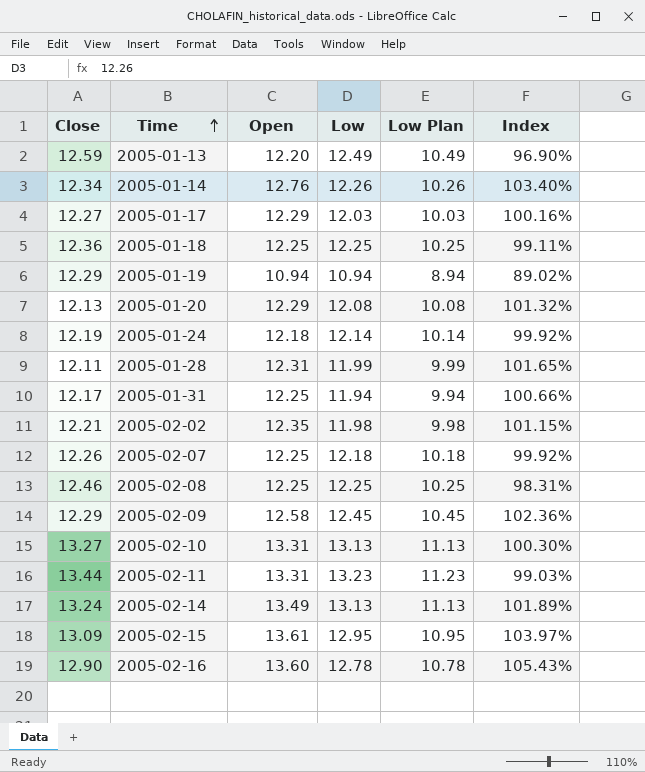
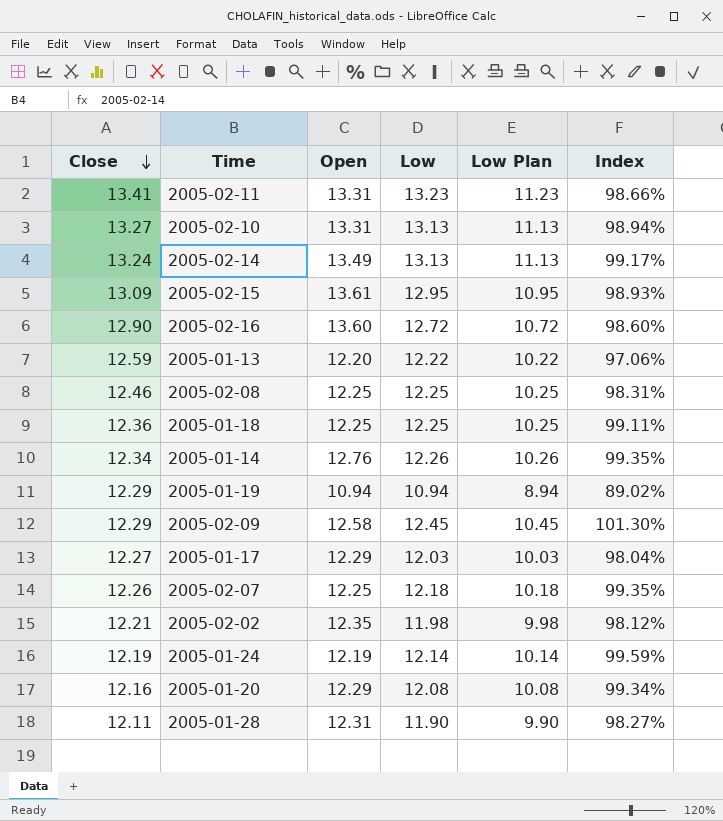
row order: Time ascending -> Close descending
column Index | formula: [Open] / [Close] -> [Low] / [Close]
row 2005-01-31: 12.17 | 12.25 | 11.94 | 9.94 | 100.66% -> none
2005-02-11 | Close: 13.44 -> 13.41
2005-02-16 | Low: 12.78 -> 12.72
2005-02-16 | Low Plan: 10.78 -> 10.72
2005-01-13 | Low: 12.49 -> 12.22
2005-01-13 | Low Plan: 10.49 -> 10.22
2005-01-24 | Open: 12.18 -> 12.19
2005-01-20 | Close: 12.13 -> 12.16
2005-01-28 | Low: 11.99 -> 11.90
2005-01-28 | Low Plan: 9.99 -> 9.90

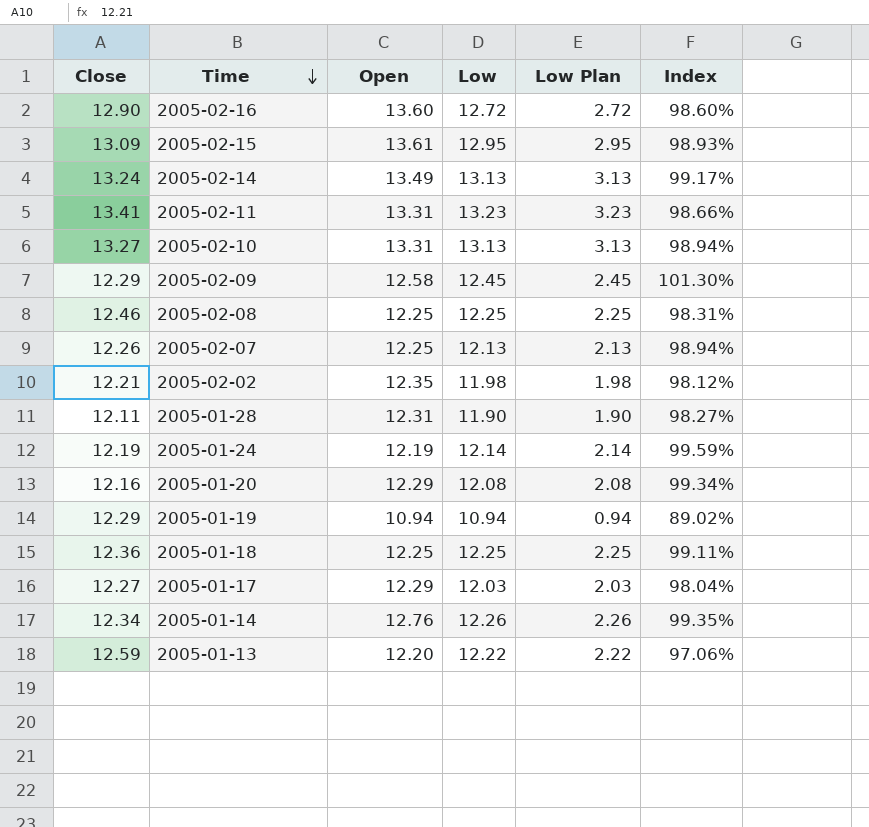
row order: Close descending -> Time descending
column Low Plan | formula: [Low] - 2 -> [Low] - 10
2005-02-07 | Low: 12.18 -> 12.13
2005-02-07 | Index: 99.35% -> 98.94%

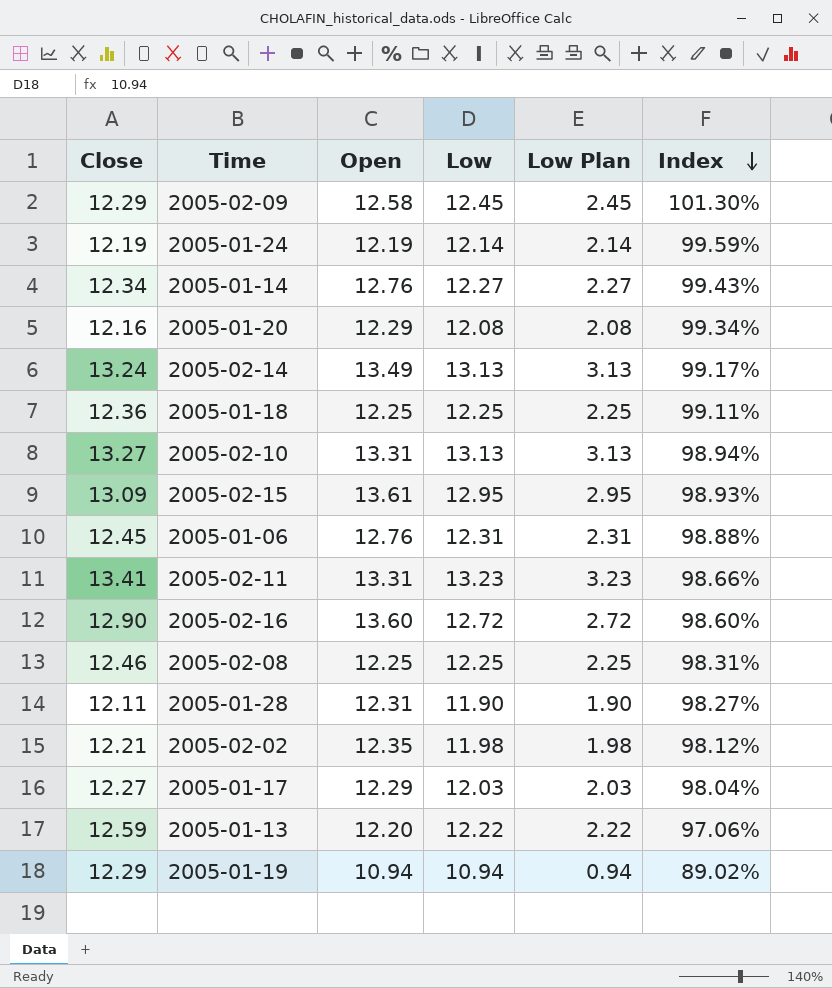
row order: Time descending -> Index descending
row 2005-02-07: 12.26 | 12.25 | 12.13 | 2.13 | 98.94% -> none
2005-01-14 | Low: 12.26 -> 12.27
2005-01-14 | Low Plan: 2.26 -> 2.27
2005-01-14 | Index: 99.35% -> 99.43%
row 2005-01-06: none -> 12.45 | 12.76 | 12.31 | 2.31 | 98.88%

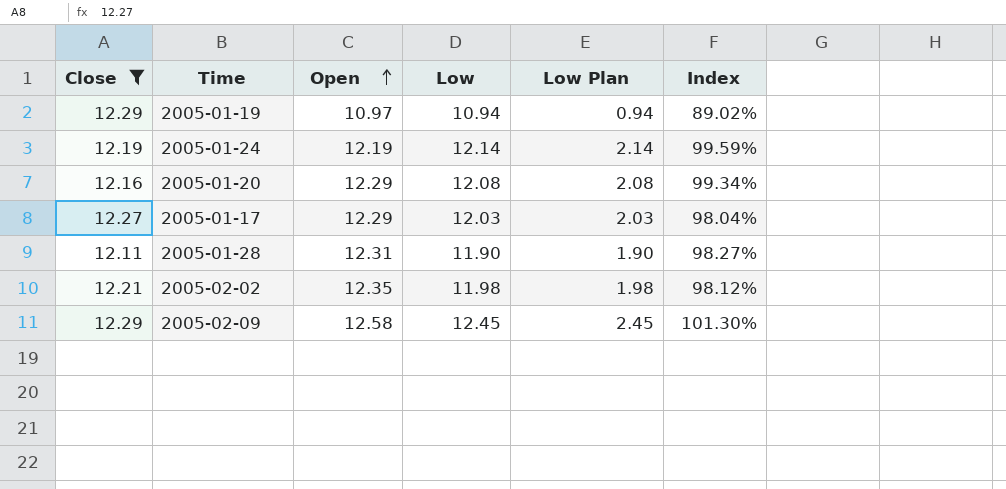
filter: none -> Close <= 12.29
row order: Index descending -> Open ascending
2005-01-19 | Open: 10.94 -> 10.97

